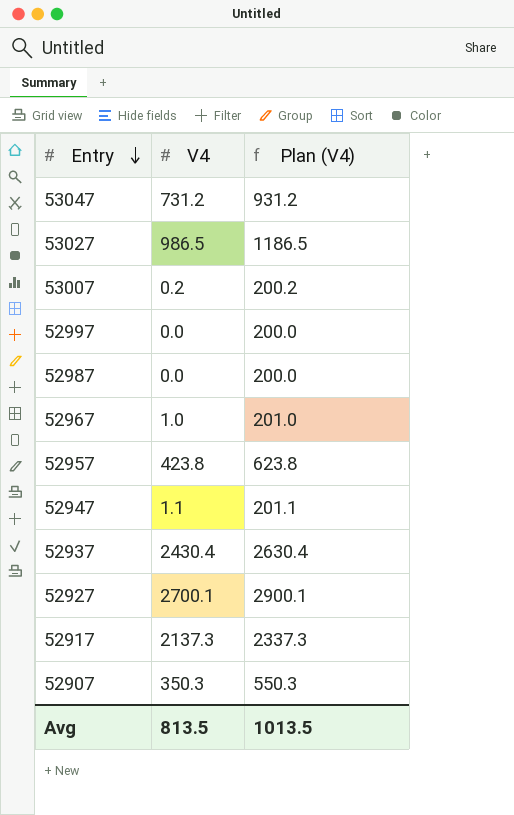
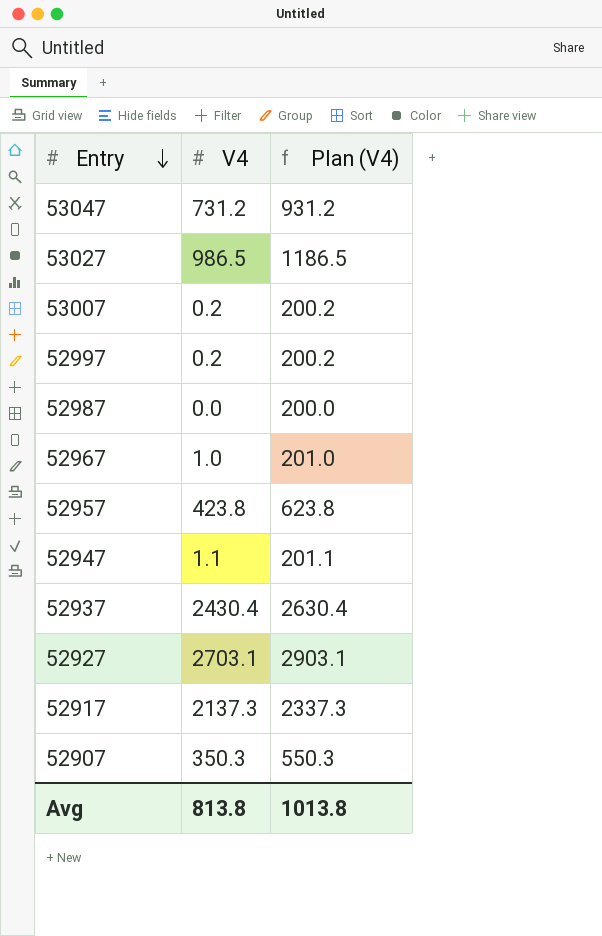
52997 | V4: 0.0 -> 0.2
52997 | Plan (V4): 200.0 -> 200.2
52927 | V4: 2700.1 -> 2703.1
52927 | Plan (V4): 2900.1 -> 2903.1
Avg | V4: 813.5 -> 813.8
Avg | Plan (V4): 1013.5 -> 1013.8

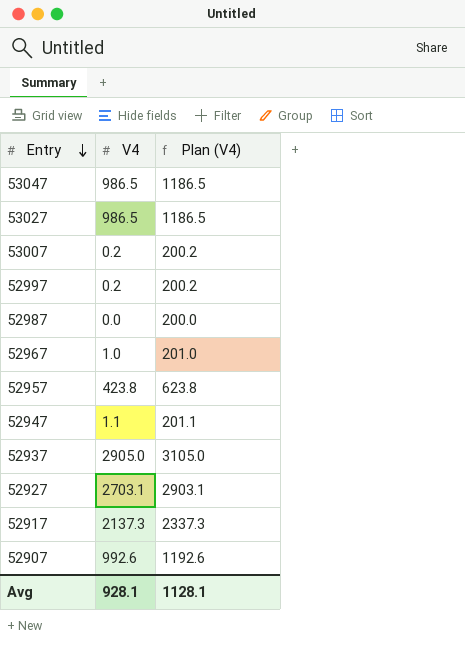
53047 | V4: 731.2 -> 986.5
53047 | Plan (V4): 931.2 -> 1186.5
52937 | V4: 2430.4 -> 2905.0
52937 | Plan (V4): 2630.4 -> 3105.0
52907 | V4: 350.3 -> 992.6
52907 | Plan (V4): 550.3 -> 1192.6
Avg | V4: 813.8 -> 928.1
Avg | Plan (V4): 1013.8 -> 1128.1

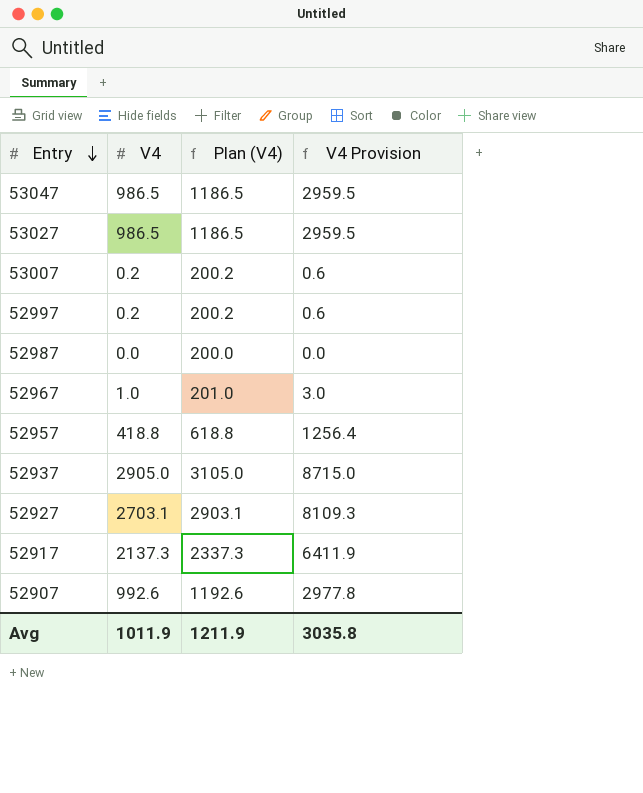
column V4 Provision | formula: none -> [V4] * 3
row 52947: 1.1 | 201.1 -> none
52957 | V4: 423.8 -> 418.8
52957 | Plan (V4): 623.8 -> 618.8
Avg | V4: 928.1 -> 1011.9
Avg | Plan (V4): 1128.1 -> 1211.9

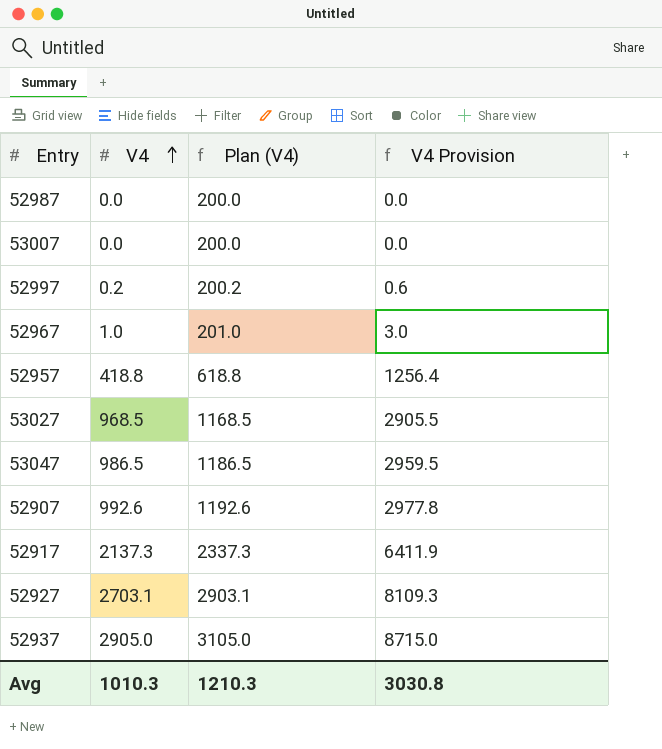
row order: Entry descending -> V4 ascending
53007 | V4: 0.2 -> 0.0
53007 | Plan (V4): 200.2 -> 200.0
53007 | V4 Provision: 0.6 -> 0.0
53027 | V4: 986.5 -> 968.5
53027 | Plan (V4): 1186.5 -> 1168.5
53027 | V4 Provision: 2959.5 -> 2905.5
Avg | V4: 1011.9 -> 1010.3
Avg | Plan (V4): 1211.9 -> 1210.3
Avg | V4 Provision: 3035.8 -> 3030.8

